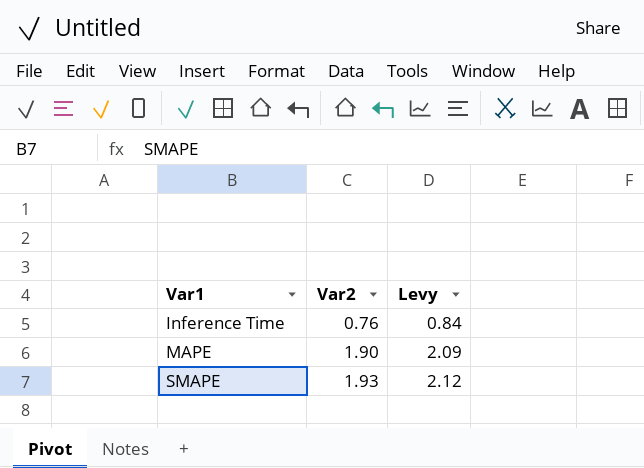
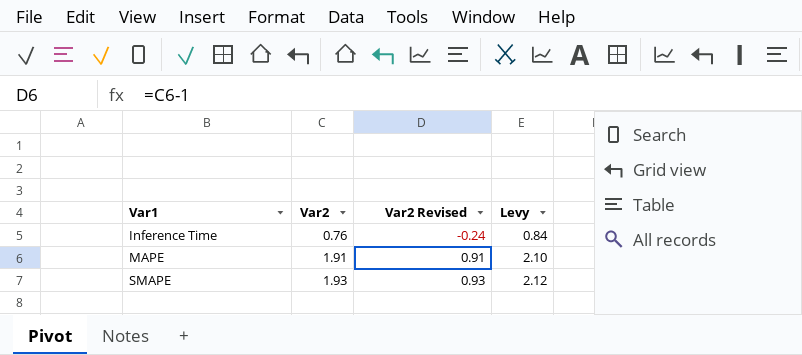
column Var2 Revised | formula: none -> [Var2] - 1
MAPE | Var2: 1.90 -> 1.91
MAPE | Levy: 2.09 -> 2.10

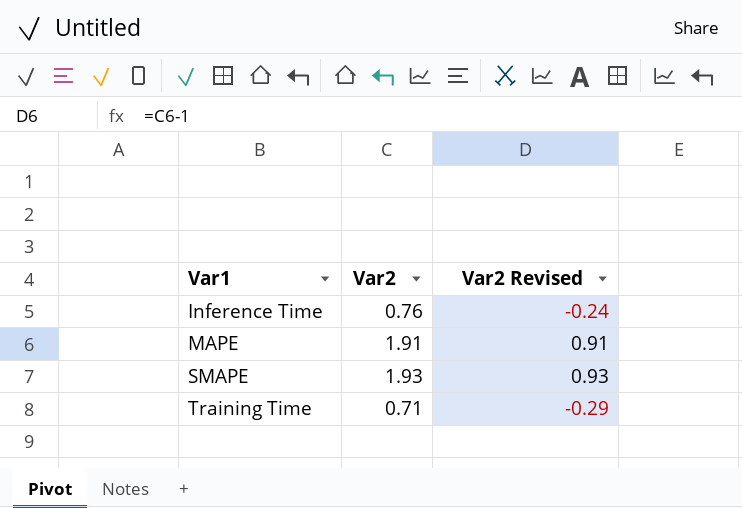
column Levy | formula: [Var2] * 1.1 -> none
row Training Time: none -> 0.71 | -0.29

